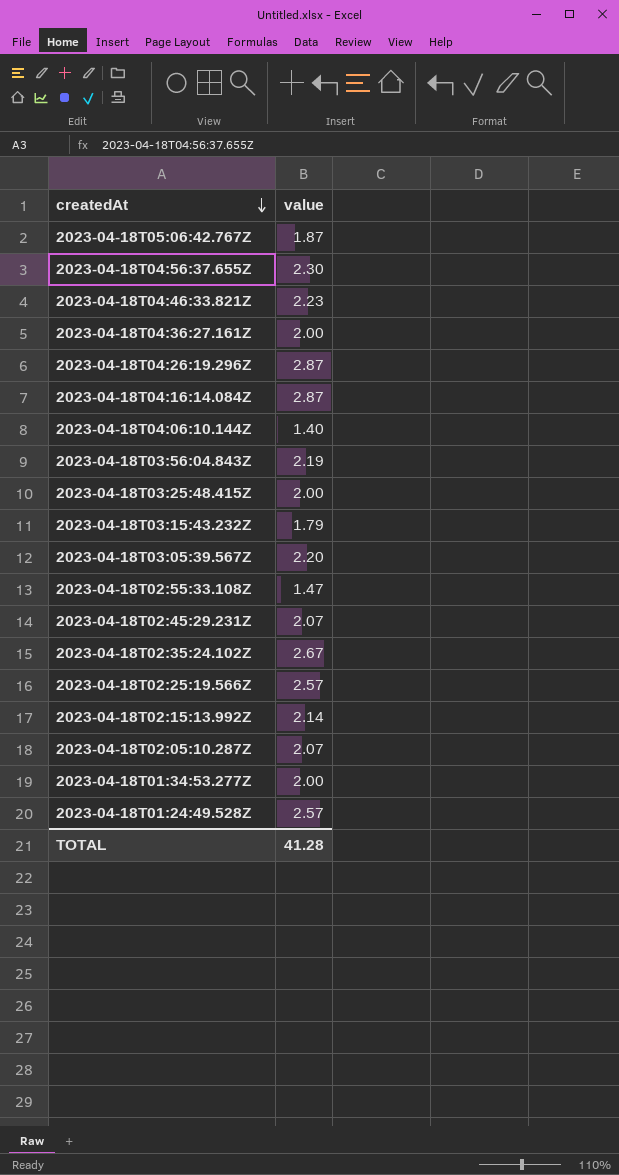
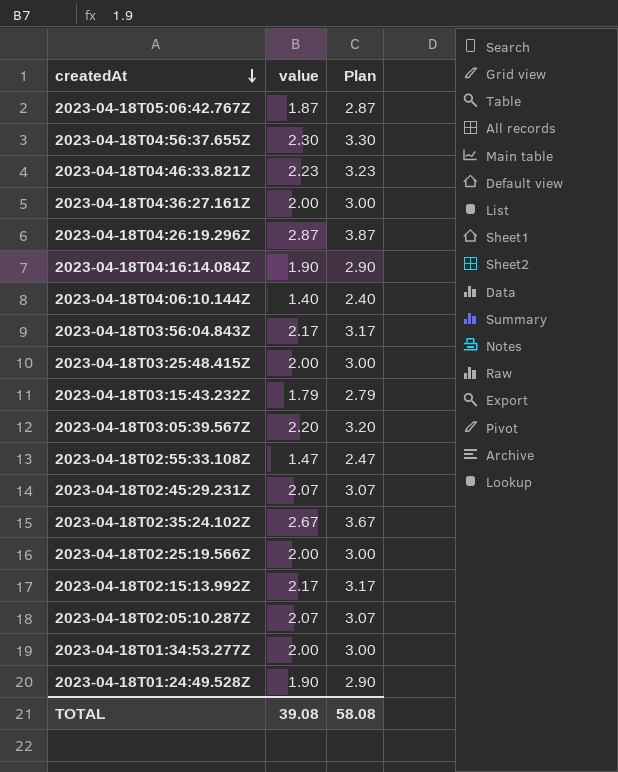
column Plan | formula: none -> [value] + 1
2023-04-18T04:16:14.084Z | value: 2.87 -> 1.90
2023-04-18T03:56:04.843Z | value: 2.19 -> 2.17
2023-04-18T02:25:19.566Z | value: 2.57 -> 2.00
2023-04-18T02:15:13.992Z | value: 2.14 -> 2.17
2023-04-18T01:24:49.528Z | value: 2.57 -> 1.90
TOTAL | value: 41.28 -> 39.08

